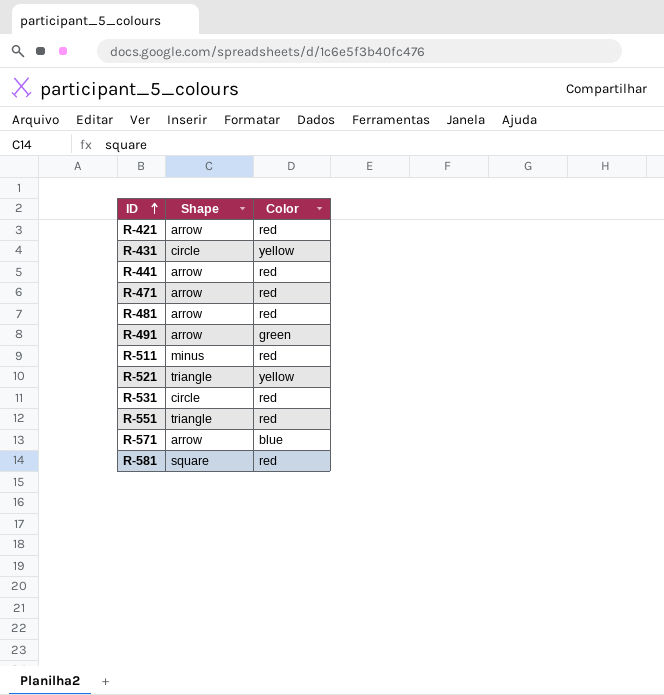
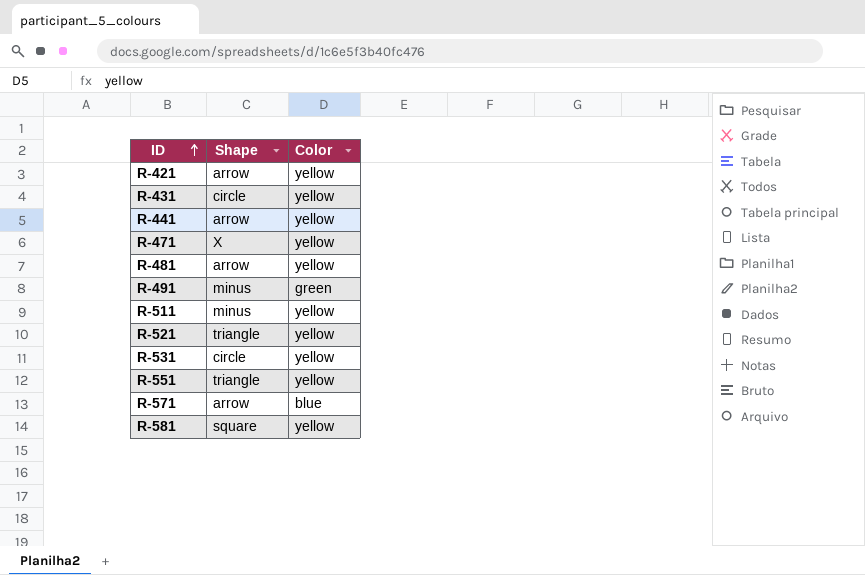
R-421 | Color: red -> yellow
R-441 | Color: red -> yellow
R-471 | Shape: arrow -> X
R-471 | Color: red -> yellow
R-481 | Color: red -> yellow
R-491 | Shape: arrow -> minus
R-511 | Color: red -> yellow
R-531 | Color: red -> yellow
R-551 | Color: red -> yellow
R-581 | Color: red -> yellow

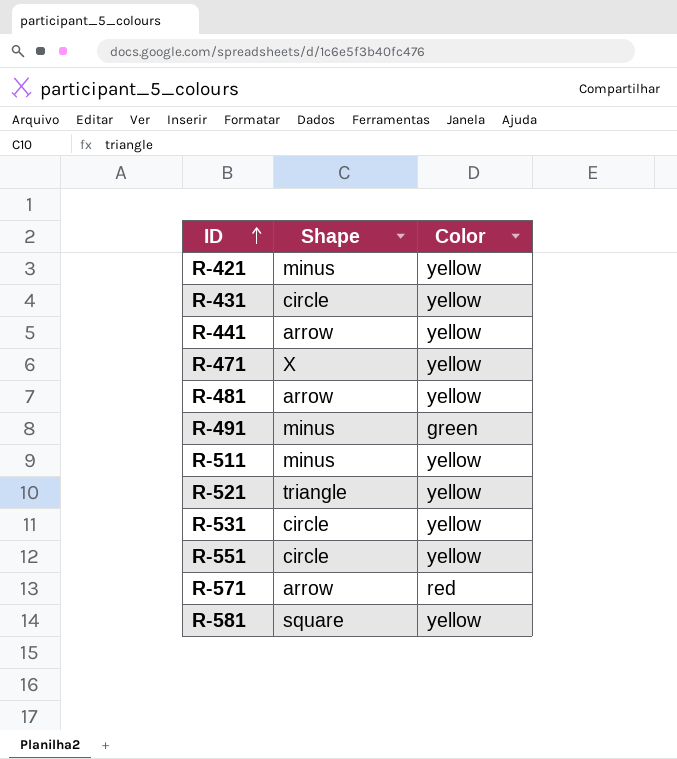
R-421 | Shape: arrow -> minus
R-551 | Shape: triangle -> circle
R-571 | Color: blue -> red

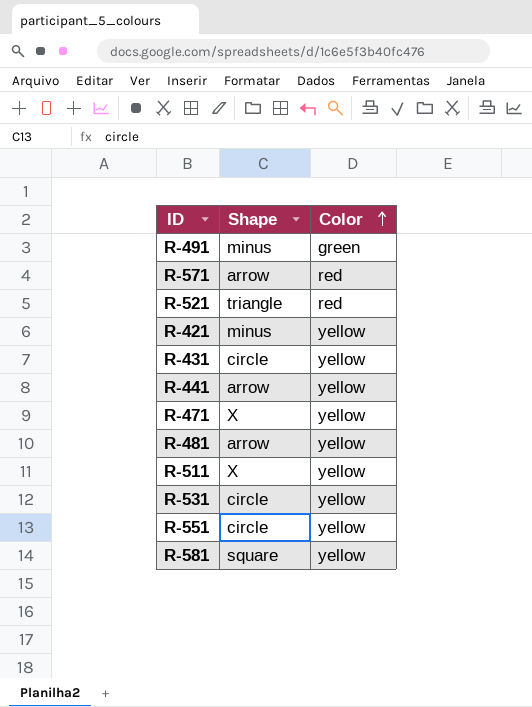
row order: ID ascending -> Color ascending
R-521 | Color: yellow -> red
R-511 | Shape: minus -> X

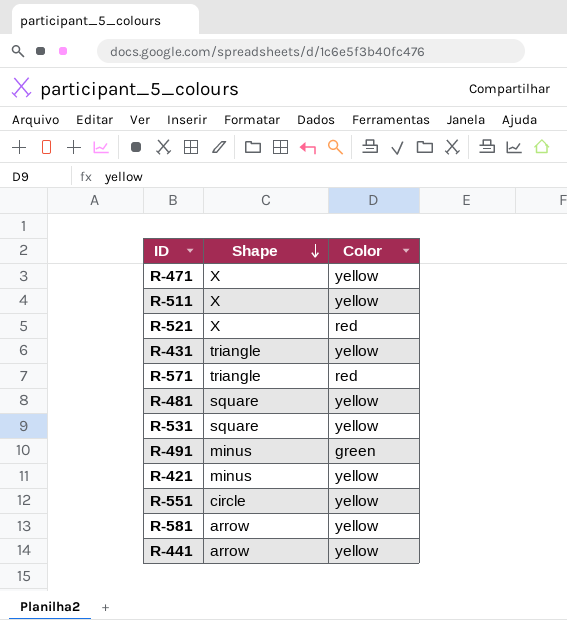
row order: Color ascending -> Shape descending
R-521 | Shape: triangle -> X
R-431 | Shape: circle -> triangle
R-571 | Shape: arrow -> triangle
R-481 | Shape: arrow -> square
R-531 | Shape: circle -> square
R-581 | Shape: square -> arrow

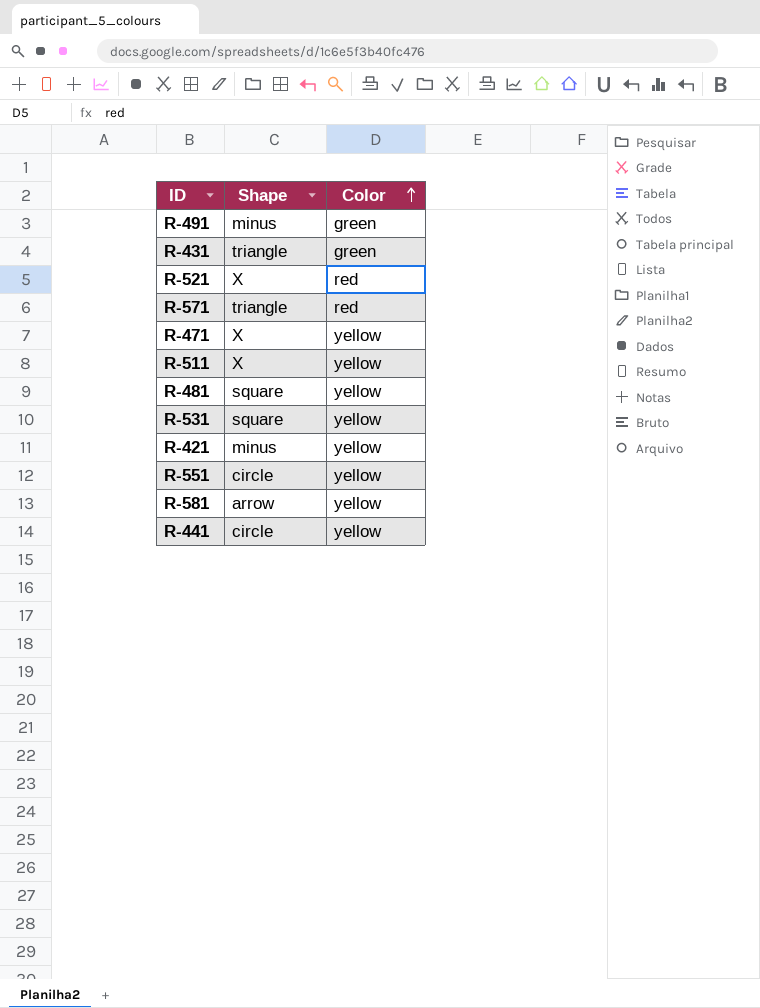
row order: Shape descending -> Color ascending
R-431 | Color: yellow -> green
R-441 | Shape: arrow -> circle

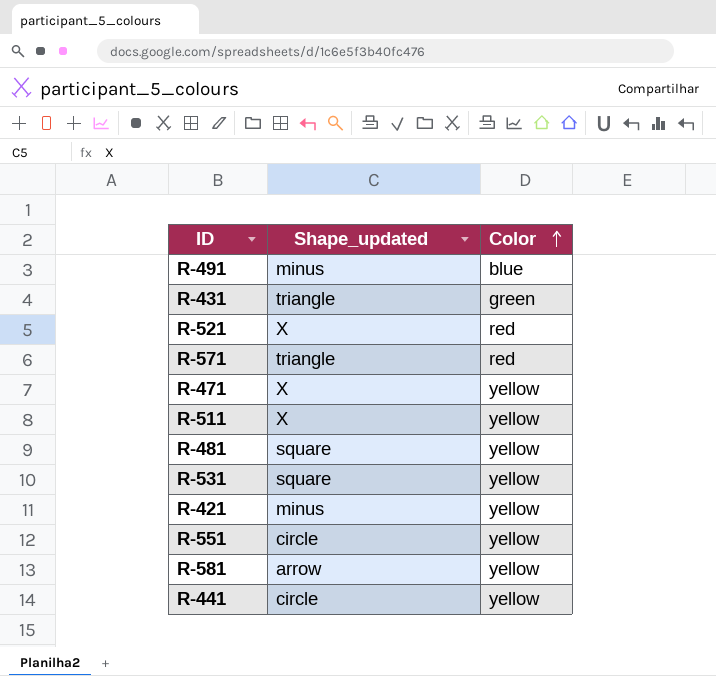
column name: Shape -> Shape_updated
R-491 | Color: green -> blue

